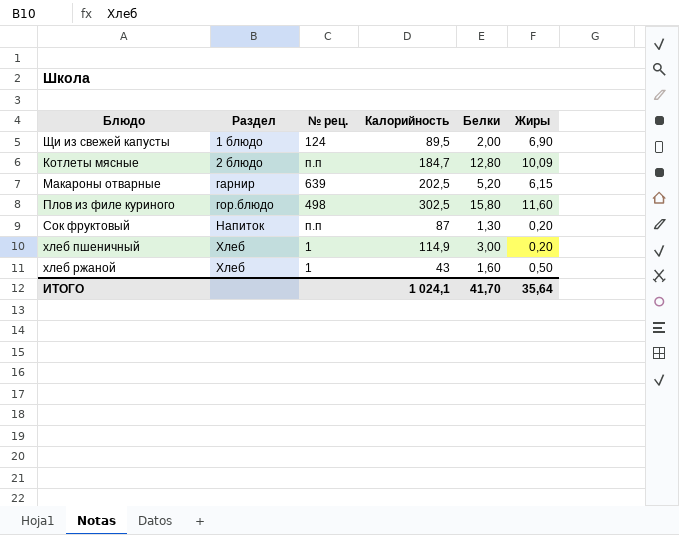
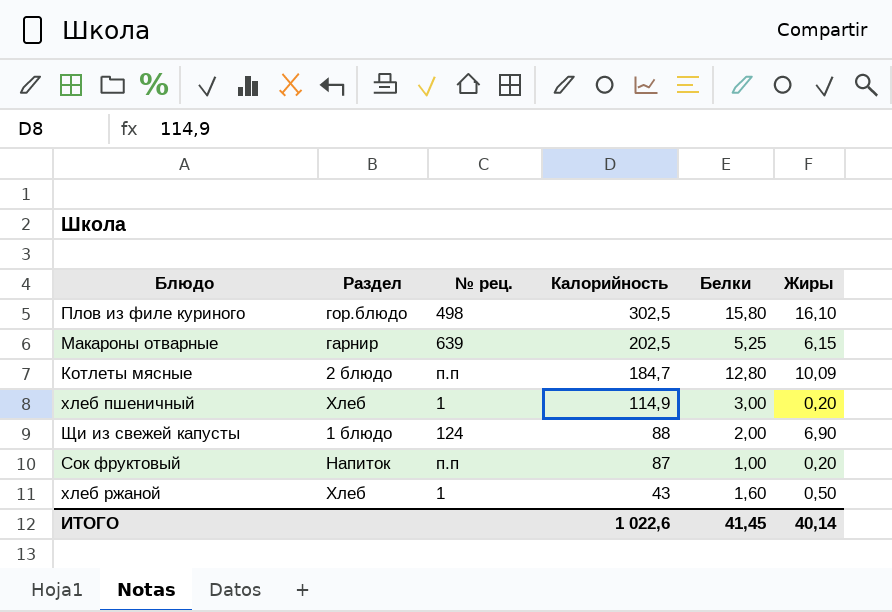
row order: Раздел ascending -> Калорийность descending
Плов из филе куриного | Жиры: 11,60 -> 16,10
Макароны отварные | Белки: 5,20 -> 5,25
Щи из свежей капусты | Калорийность: 89,5 -> 88
Сок фруктовый | Белки: 1,30 -> 1,00
ИТОГО | Калорийность: 1 024,1 -> 1 022,6
ИТОГО | Белки: 41,70 -> 41,45
ИТОГО | Жиры: 35,64 -> 40,14

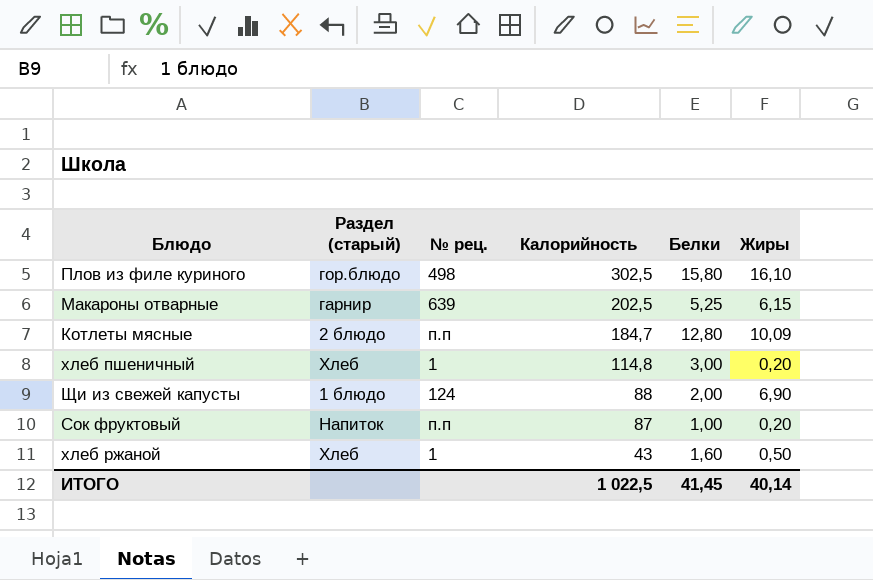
column name: Раздел -> Раздел (старый)
хлеб пшеничный | Калорийность: 114,9 -> 114,8
ИТОГО | Калорийность: 1 022,6 -> 1 022,5

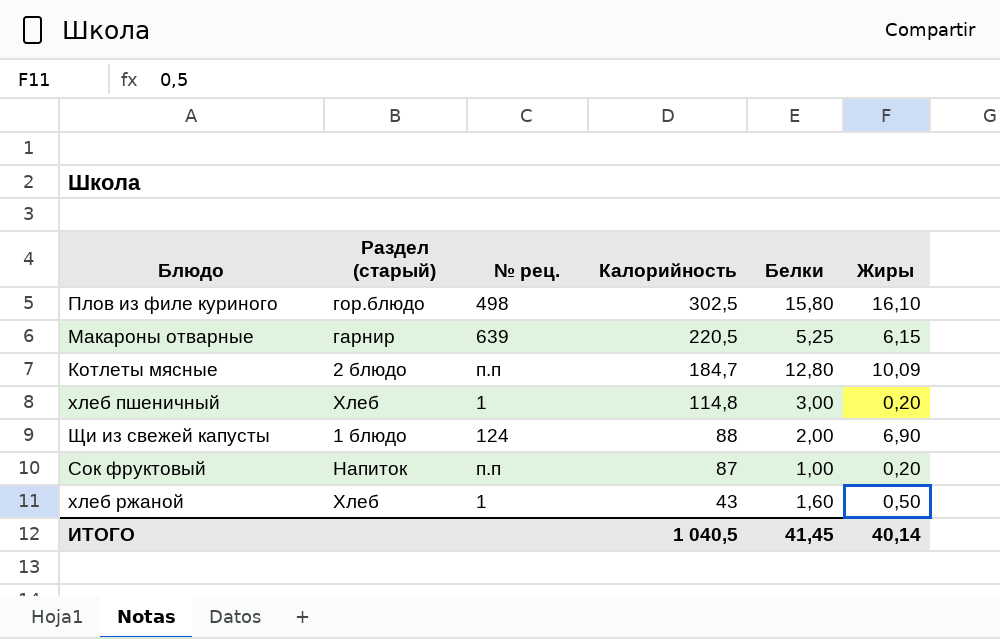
Макароны отварные | Калорийность: 202,5 -> 220,5
ИТОГО | Калорийность: 1 022,5 -> 1 040,5

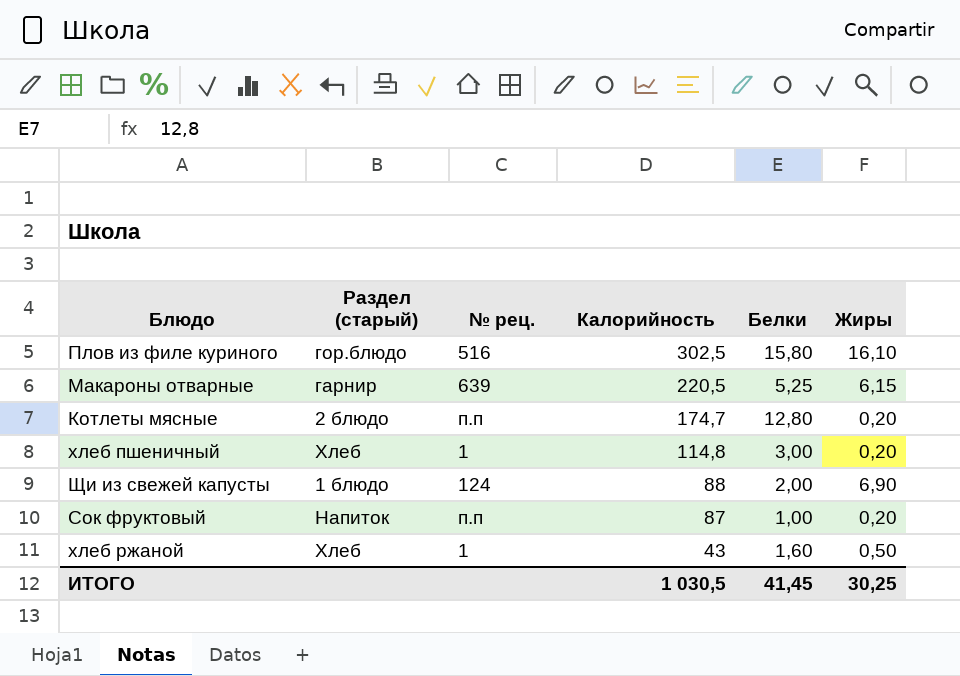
Плов из филе куриного | № рец.: 498 -> 516
Котлеты мясные | Калорийность: 184,7 -> 174,7
Котлеты мясные | Жиры: 10,09 -> 0,20
ИТОГО | Калорийность: 1 040,5 -> 1 030,5
ИТОГО | Жиры: 40,14 -> 30,25

